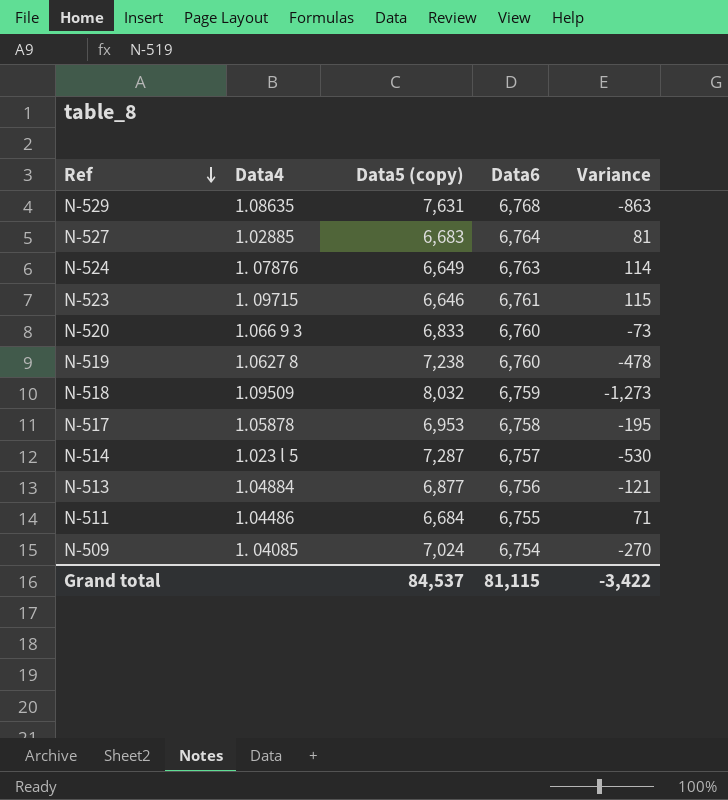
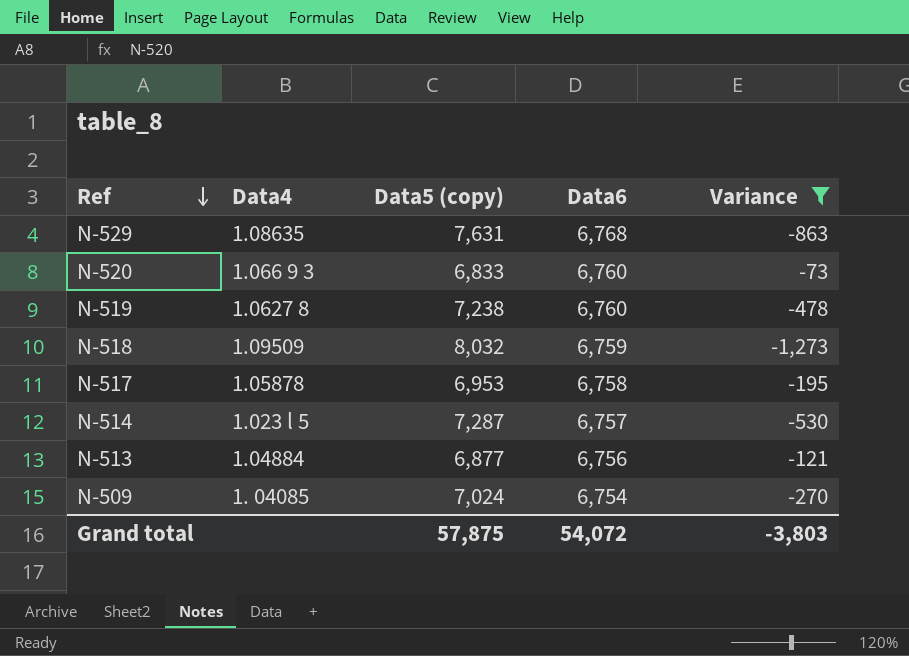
filter: none -> Variance <= -73
Grand total | Data5 (copy): 84,537 -> 57,875
Grand total | Data6: 81,115 -> 54,072
Grand total | Variance: -3,422 -> -3,803

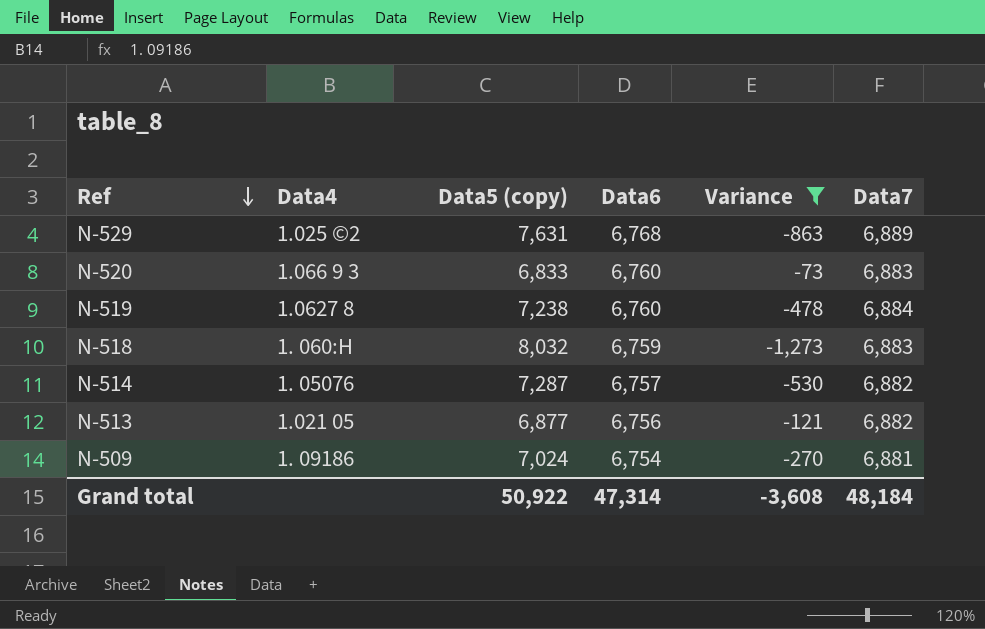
column Data7 | position: none -> 6
row N-517: 1.05878 | 6,953 | 6,758 | -195 -> none
N-529 | Data4: 1.08635 -> 1.025 ©2
N-518 | Data4: 1.09509 -> 1. 060:H
N-514 | Data4: 1.023 l 5 -> 1. 05076
N-513 | Data4: 1.04884 -> 1.021 05
N-509 | Data4: 1. 04085 -> 1. 09186
Grand total | Data5 (copy): 57,875 -> 50,922
Grand total | Data6: 54,072 -> 47,314
Grand total | Variance: -3,803 -> -3,608

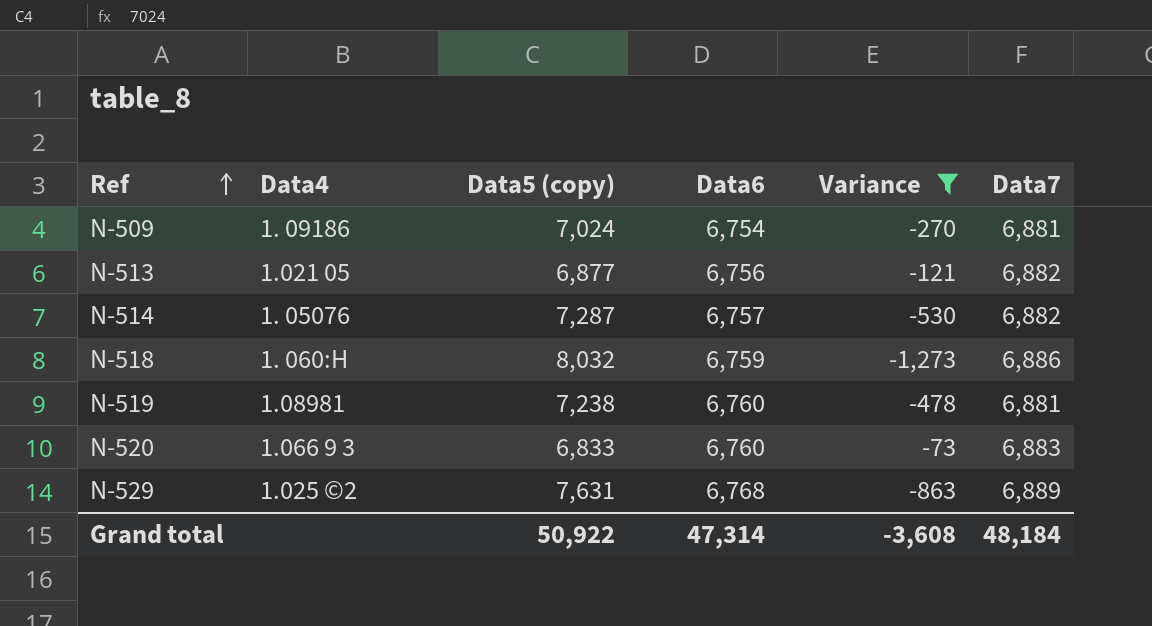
row order: Ref descending -> Ref ascending
N-518 | Data7: 6,883 -> 6,886
N-519 | Data4: 1.0627 8 -> 1.08981
N-519 | Data7: 6,884 -> 6,881

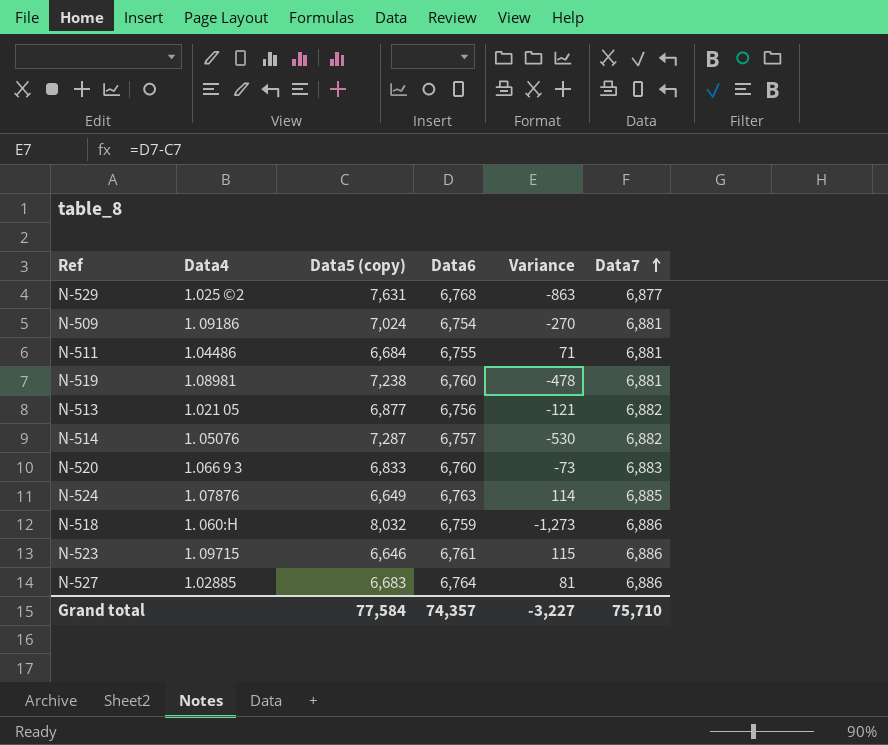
filter: Variance <= -73 -> none
row order: Ref ascending -> Data7 ascending
N-529 | Data7: 6,889 -> 6,877
Grand total | Data5 (copy): 50,922 -> 77,584
Grand total | Data6: 47,314 -> 74,357
Grand total | Variance: -3,608 -> -3,227
Grand total | Data7: 48,184 -> 75,710

